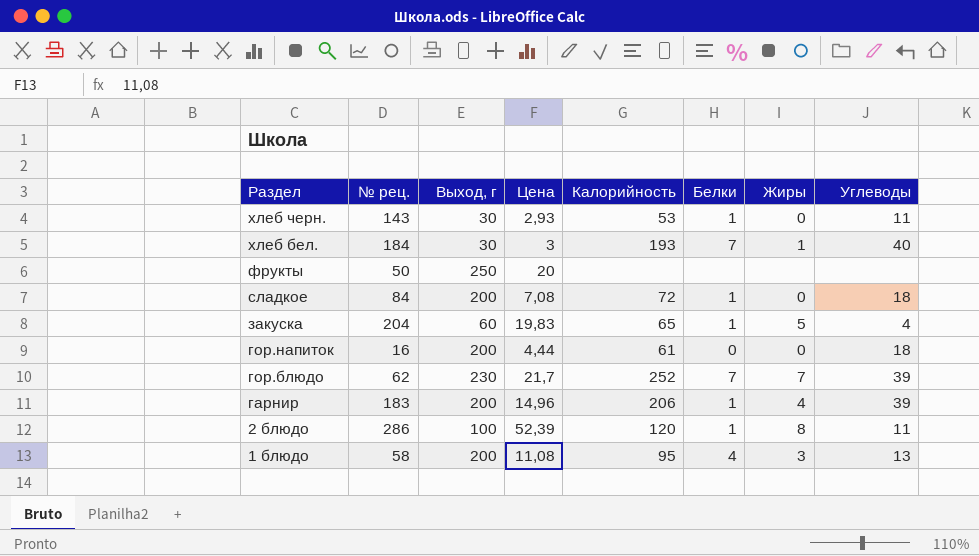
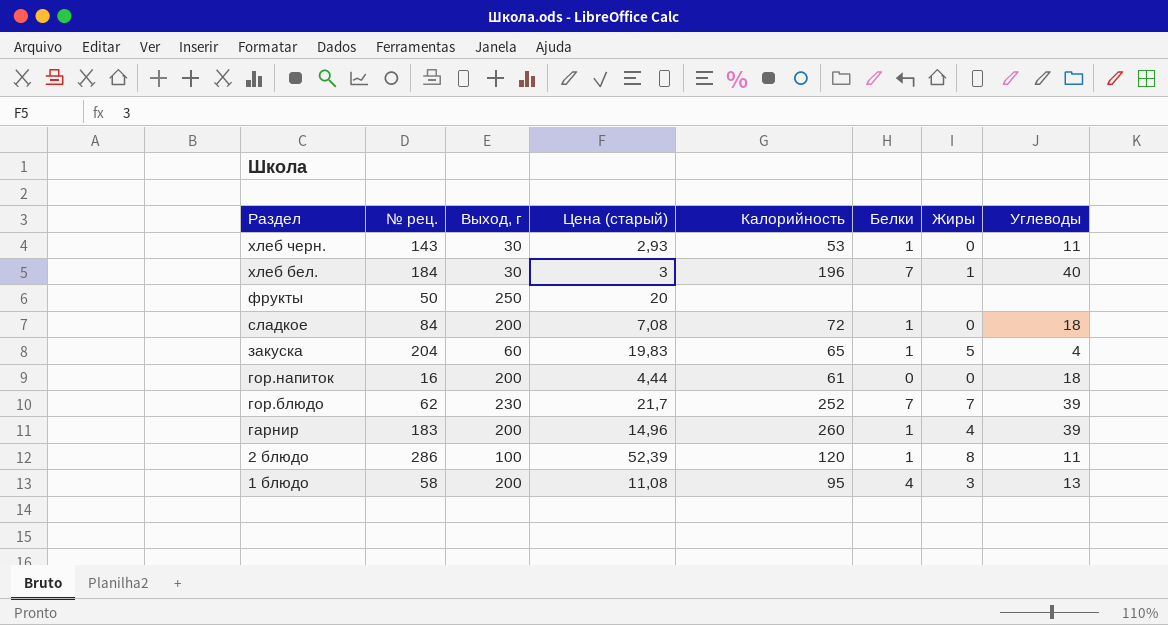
column name: Цена -> Цена (старый)
хлеб бел. | Калорийность: 193 -> 196
гарнир | Калорийность: 206 -> 260

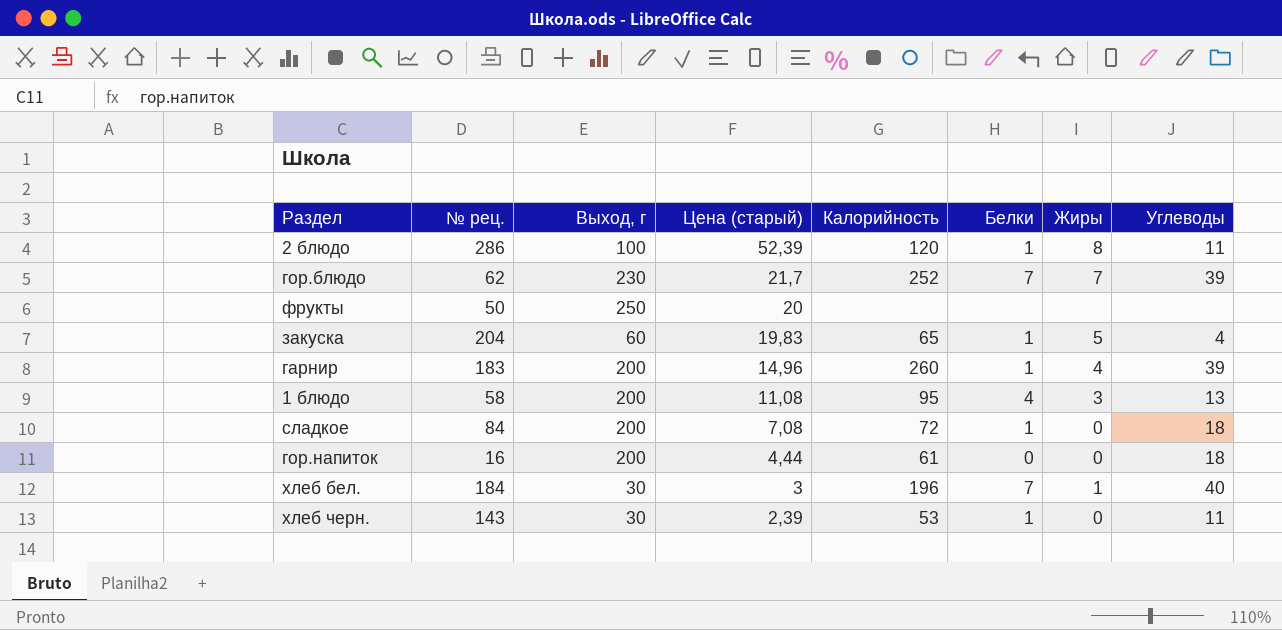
row order: Раздел descending -> Цена (старый) descending
хлеб черн. | Цена (старый): 2,93 -> 2,39

